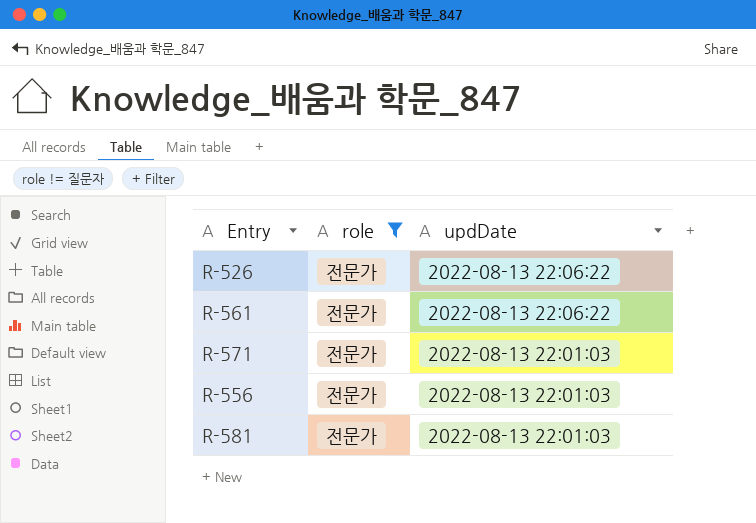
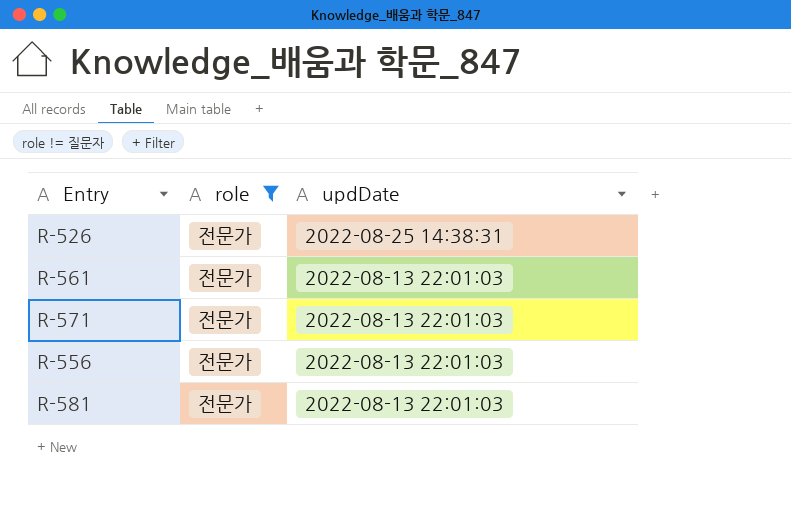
R-526 | updDate: 2022-08-13 22:06:22 -> 2022-08-25 14:38:31
R-561 | updDate: 2022-08-13 22:06:22 -> 2022-08-13 22:01:03

